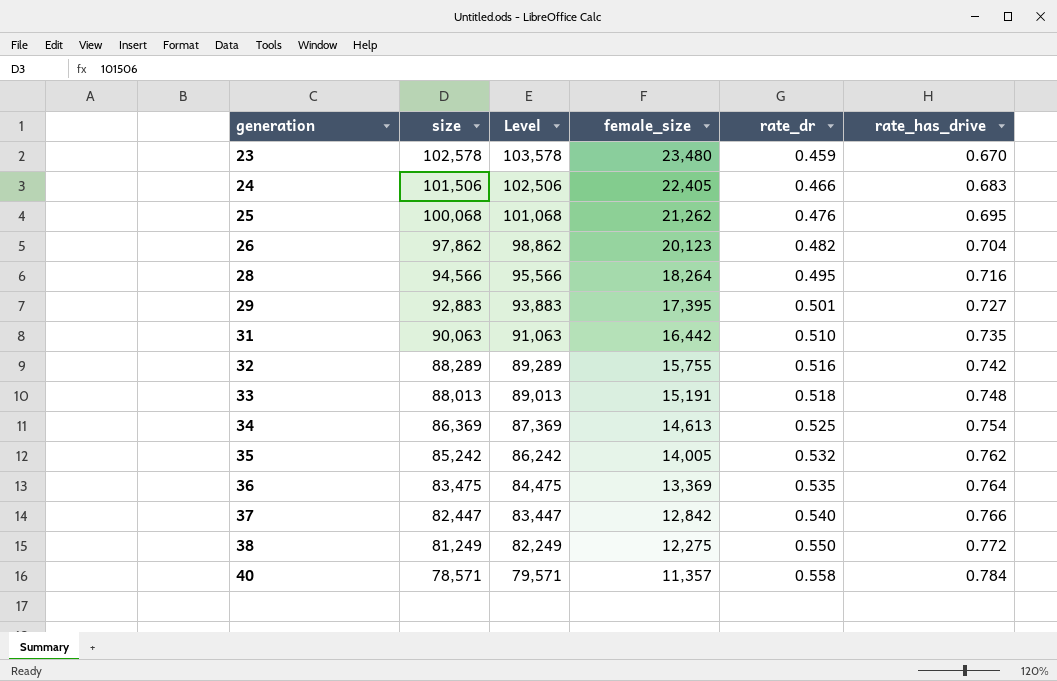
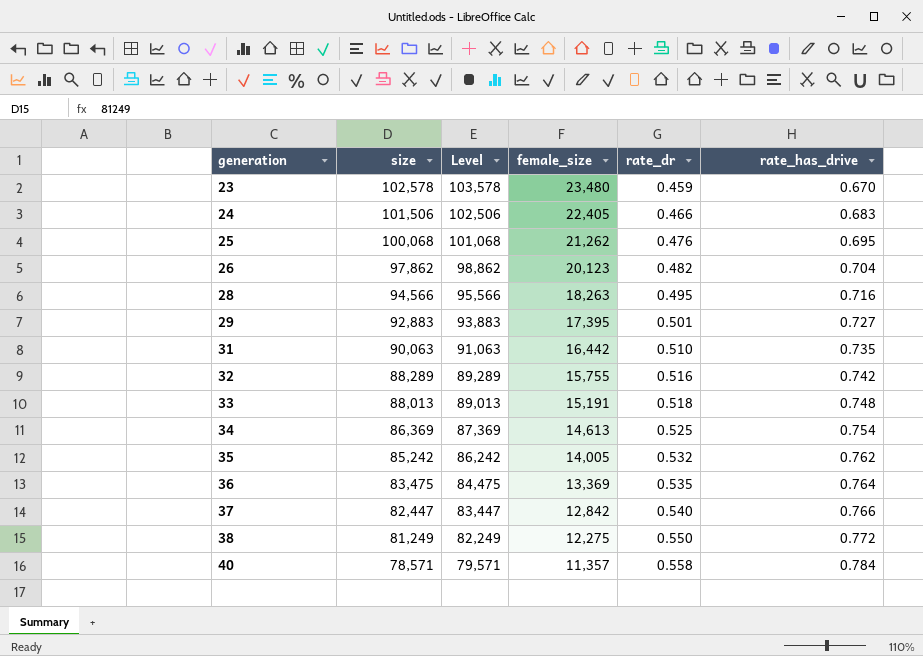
28 | female_size: 18,264 -> 18,263

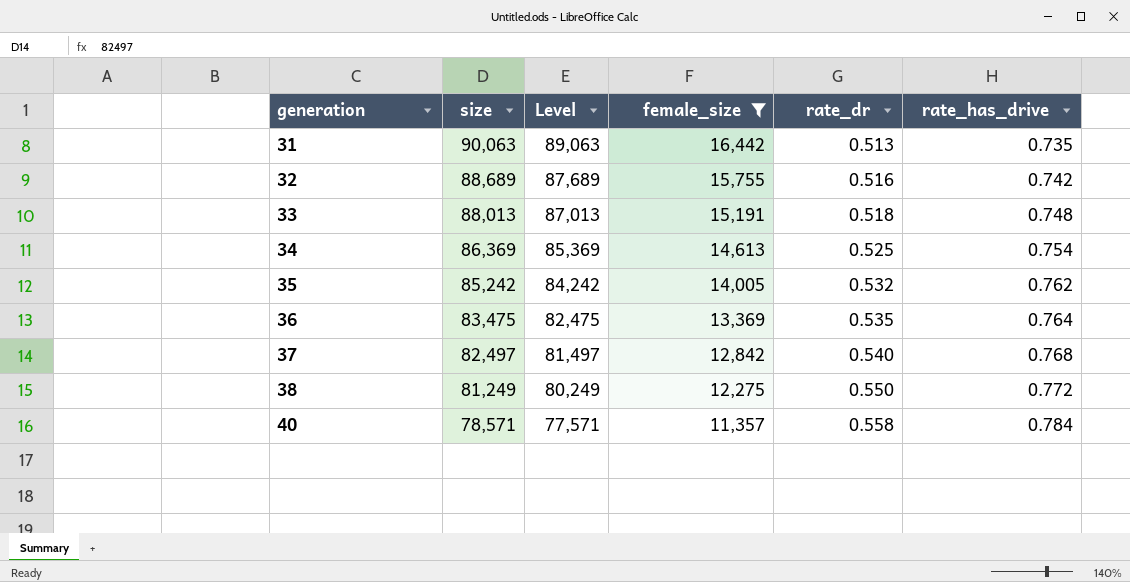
filter: none -> female_size <= 16,442
column Level | formula: [size] + 1000 -> [size] - 1000
31 | rate_dr: 0.510 -> 0.513
32 | size: 88,289 -> 88,689
37 | size: 82,447 -> 82,497
37 | rate_has_drive: 0.766 -> 0.768

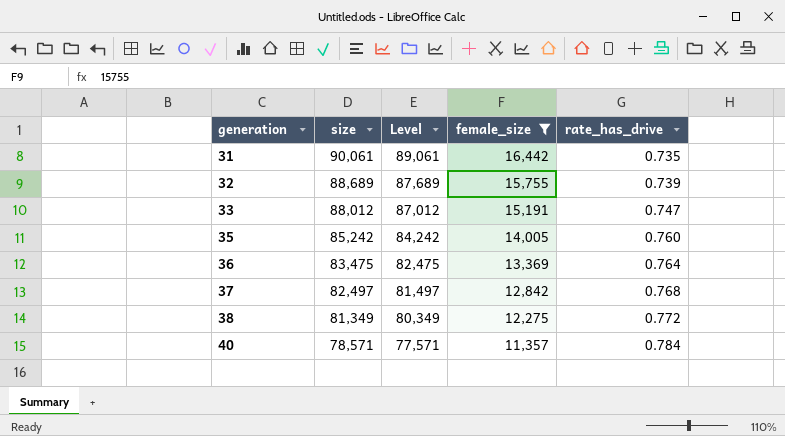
column rate_dr | position: 5 -> none
row 34: 86,369 | 85,369 | 14,613 | 0.525 | 0.754 -> none
31 | size: 90,063 -> 90,061
31 | Level: 89,063 -> 89,061
32 | rate_has_drive: 0.742 -> 0.739
33 | size: 88,013 -> 88,012
33 | Level: 87,013 -> 87,012
33 | rate_has_drive: 0.748 -> 0.747
35 | rate_has_drive: 0.762 -> 0.760
38 | size: 81,249 -> 81,349
38 | Level: 80,249 -> 80,349

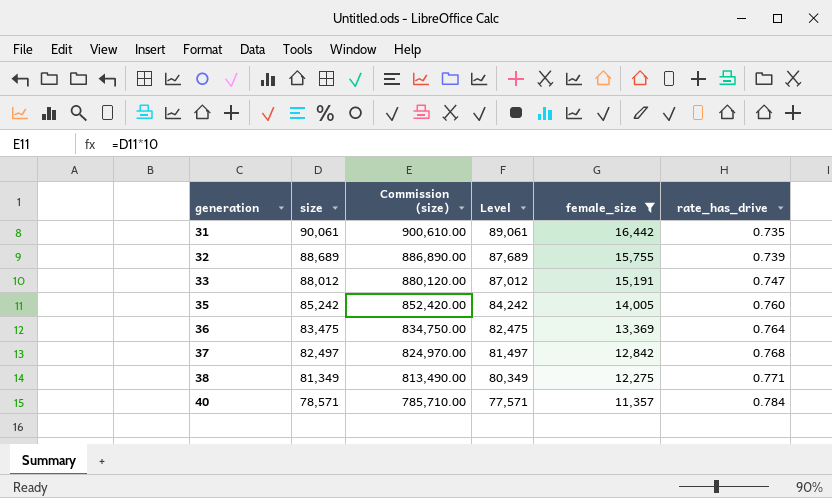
column Commission (size) | formula: none -> [size] * 10
38 | rate_has_drive: 0.772 -> 0.771

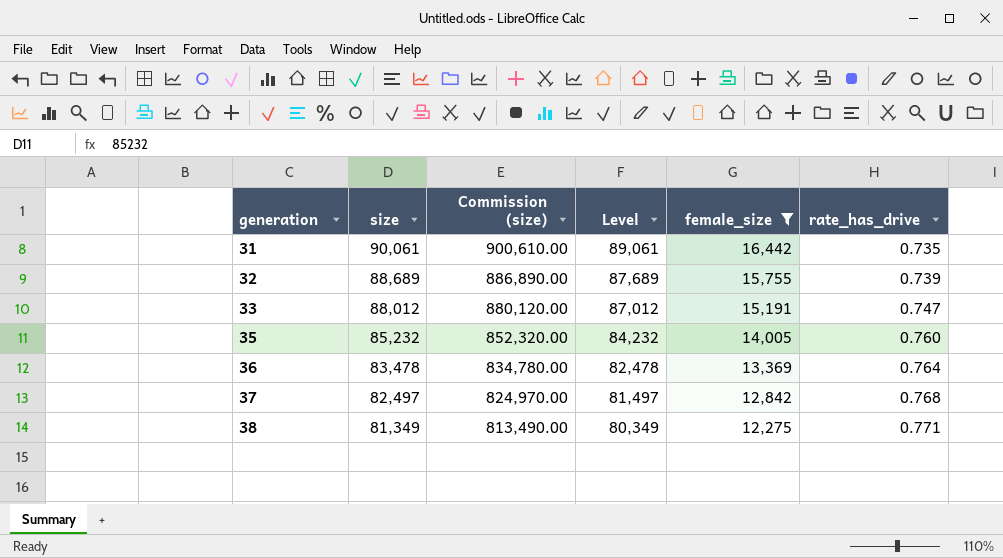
row 40: 78,571 | 785,710.00 | 77,571 | 11,357 | 0.784 -> none
35 | size: 85,242 -> 85,232
35 | Commission (size): 852,420.00 -> 852,320.00
35 | Level: 84,242 -> 84,232
36 | size: 83,475 -> 83,478
36 | Commission (size): 834,750.00 -> 834,780.00
36 | Level: 82,475 -> 82,478

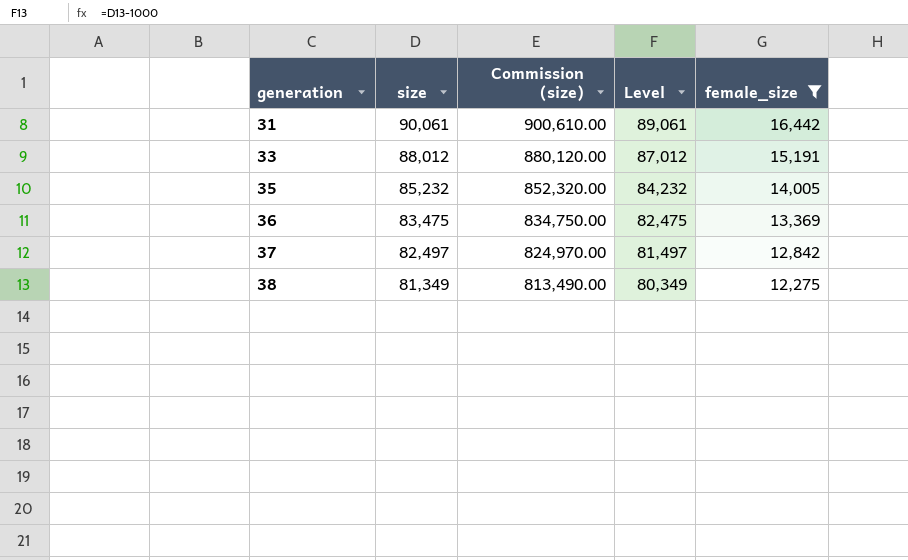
column rate_has_drive | position: 6 -> none
row 32: 88,689 | 886,890.00 | 87,689 | 15,755 | 0.739 -> none
36 | size: 83,478 -> 83,475
36 | Commission (size): 834,780.00 -> 834,750.00
36 | Level: 82,478 -> 82,475

